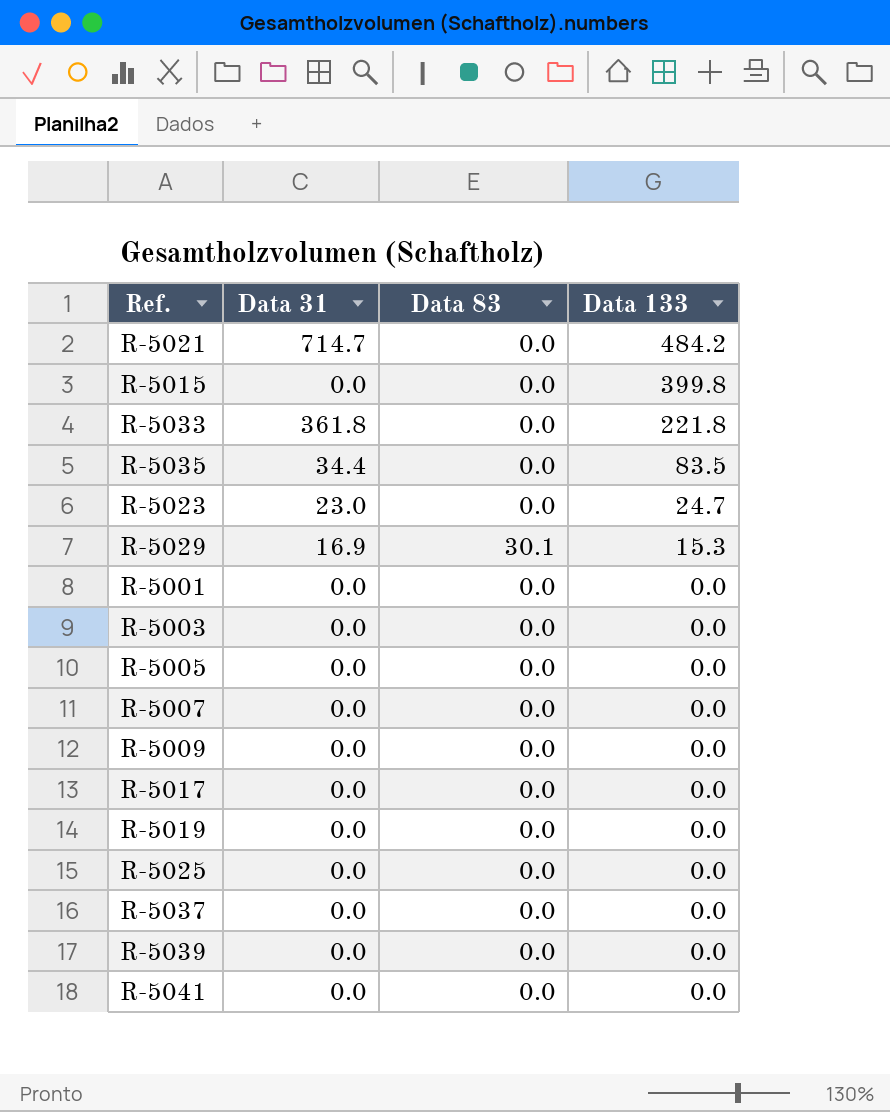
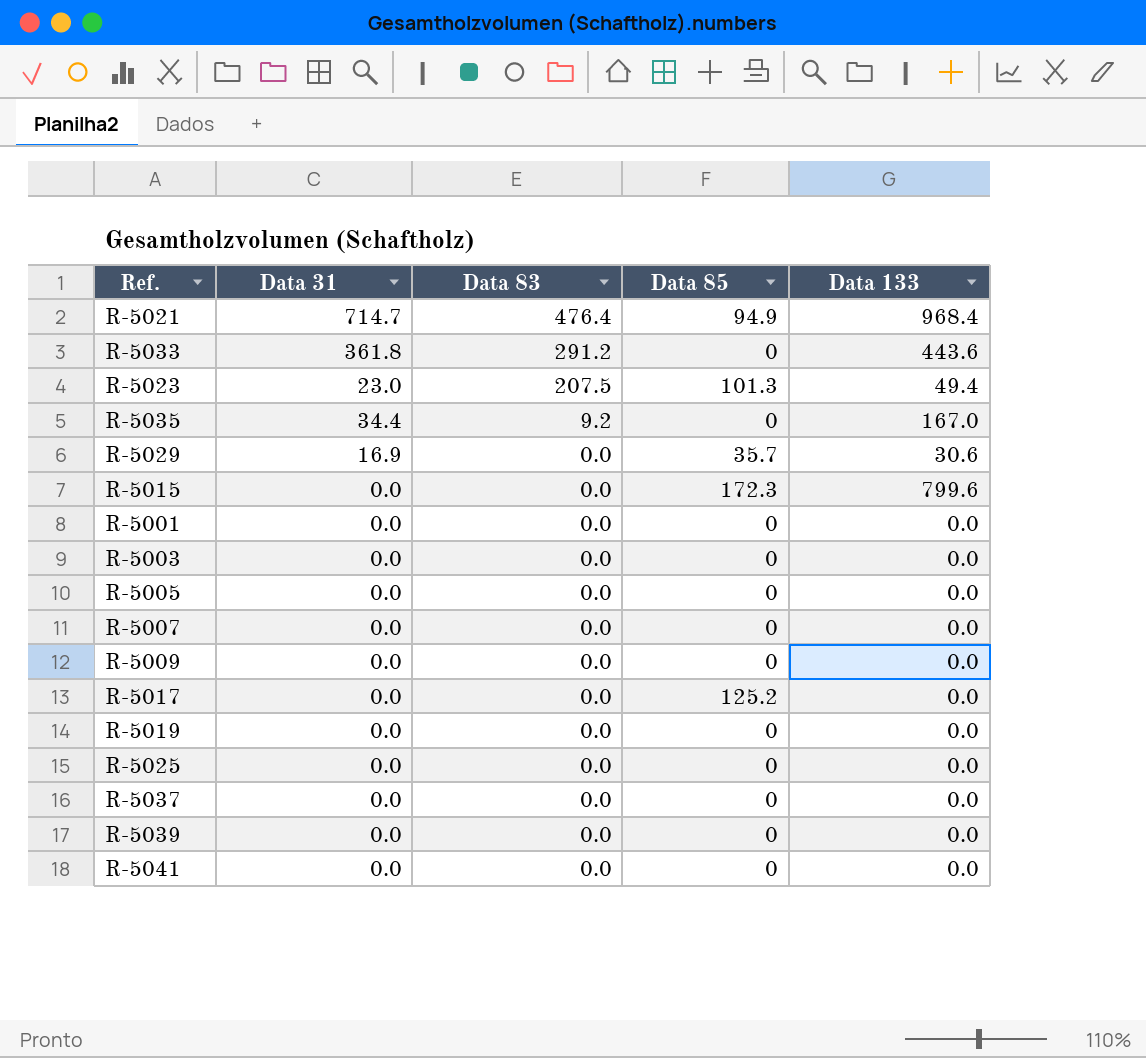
row order: Data 133 descending -> Data 83 descending
column Data 85 | position: none -> 4
R-5021 | Data 83: 0.0 -> 476.4
R-5021 | Data 133: 484.2 -> 968.4
R-5033 | Data 83: 0.0 -> 291.2
R-5033 | Data 133: 221.8 -> 443.6
R-5023 | Data 83: 0.0 -> 207.5
R-5023 | Data 133: 24.7 -> 49.4
R-5035 | Data 83: 0.0 -> 9.2
R-5035 | Data 133: 83.5 -> 167.0
R-5029 | Data 83: 30.1 -> 0.0
R-5029 | Data 133: 15.3 -> 30.6
R-5015 | Data 133: 399.8 -> 799.6

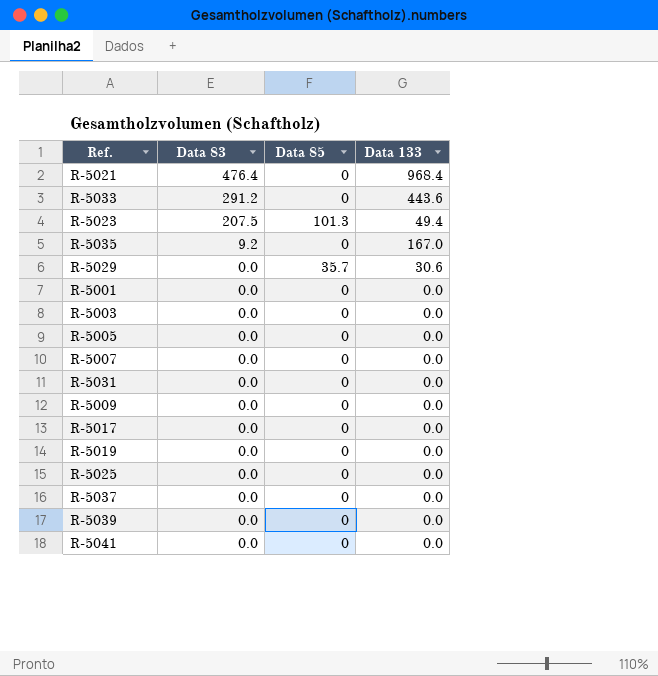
column Data 31 | position: 2 -> none
row R-5015: 0.0 | 0.0 | 172.3 | 799.6 -> none
R-5021 | Data 85: 94.9 -> 0
row R-5031: none -> 0.0 | 0 | 0.0
R-5017 | Data 85: 125.2 -> 0

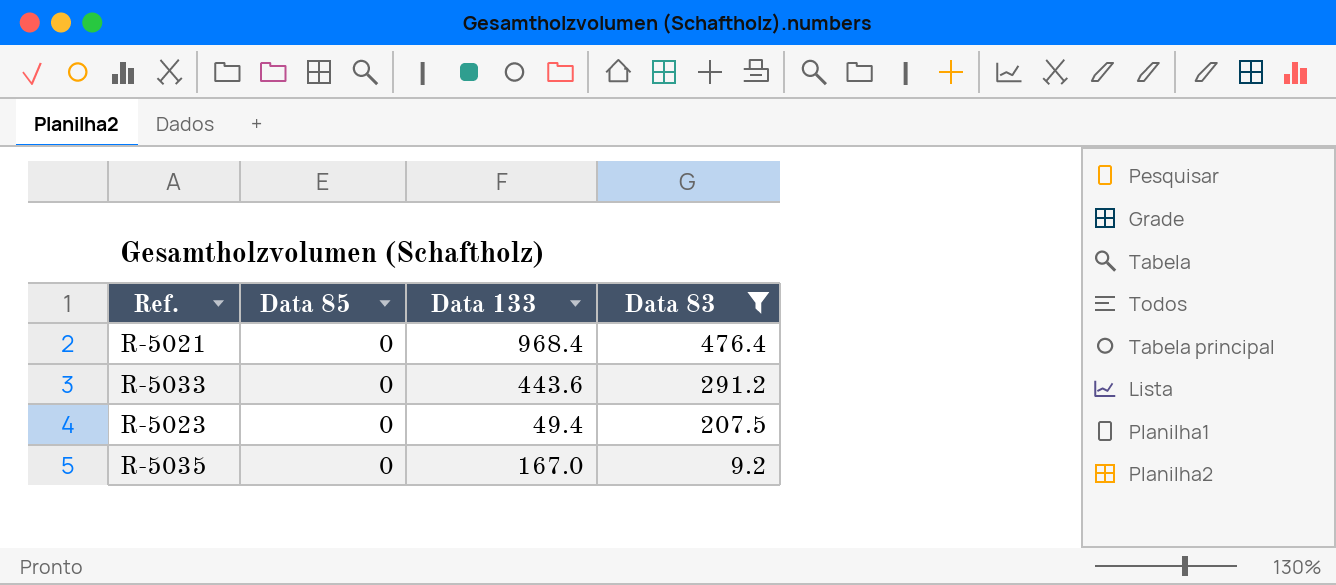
filter: none -> Data 83 != 0.0
column Data 83 | position: 2 -> 4
R-5023 | Data 85: 101.3 -> 0

